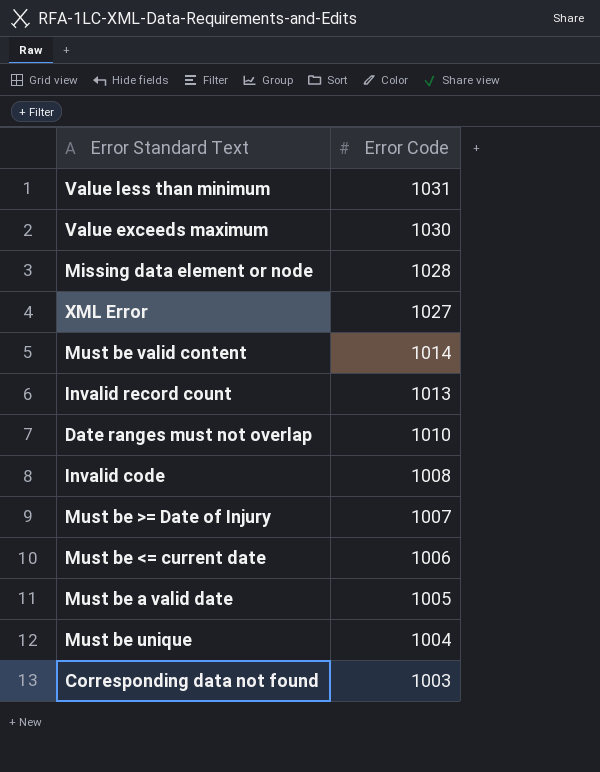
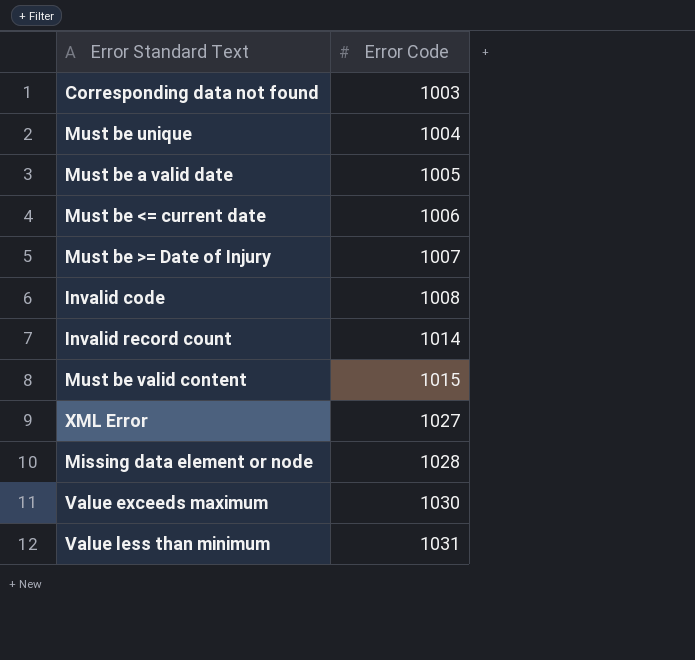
row order: Error Code descending -> Error Code ascending
row Date ranges must not overlap: 1010 -> none
Invalid record count | Error Code: 1013 -> 1014
Must be valid content | Error Code: 1014 -> 1015

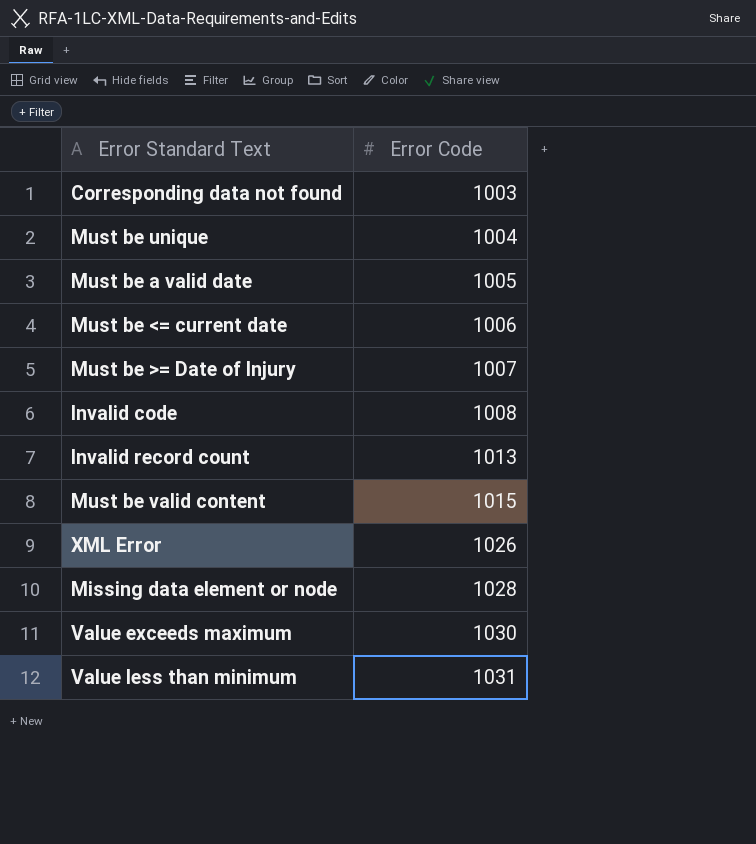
Invalid record count | Error Code: 1014 -> 1013
XML Error | Error Code: 1027 -> 1026

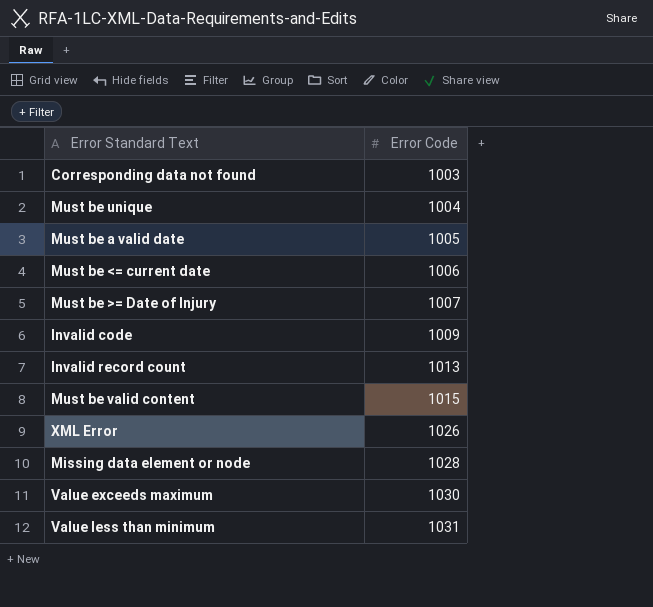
Invalid code | Error Code: 1008 -> 1009

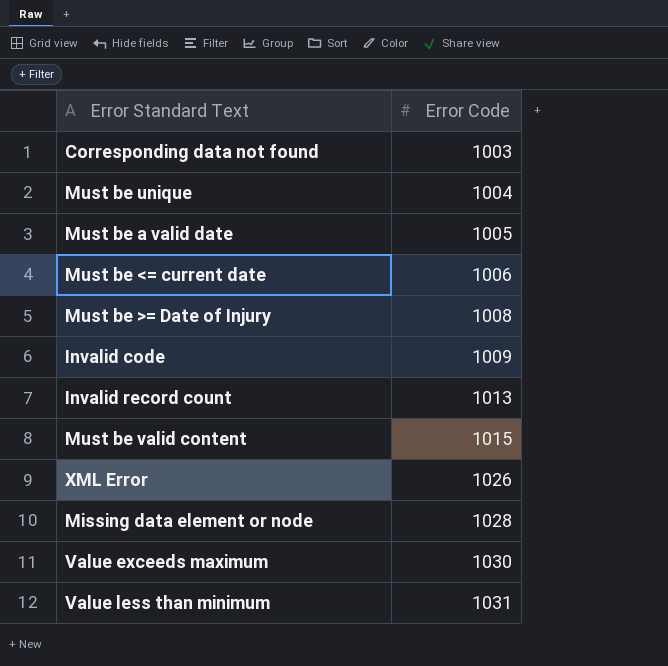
Must be >= Date of Injury | Error Code: 1007 -> 1008

